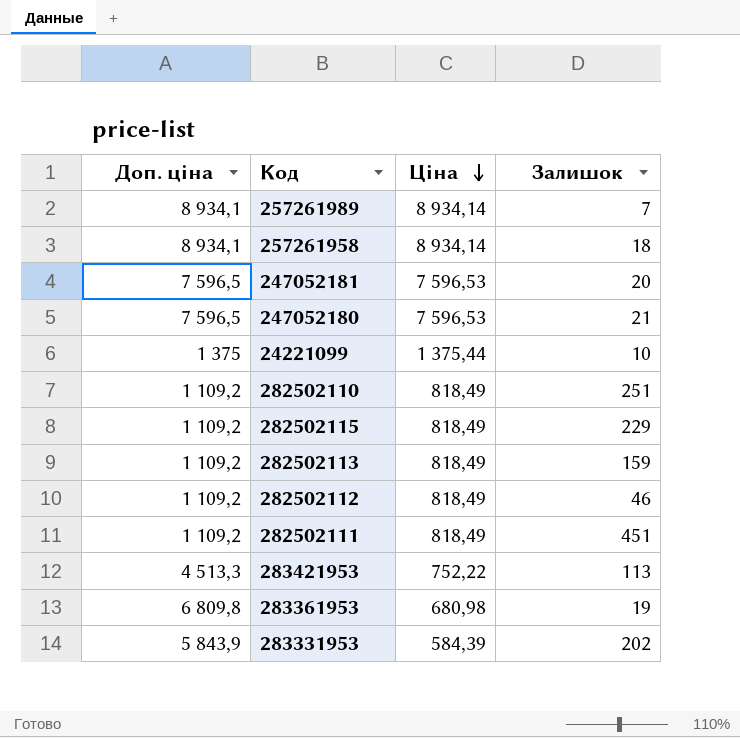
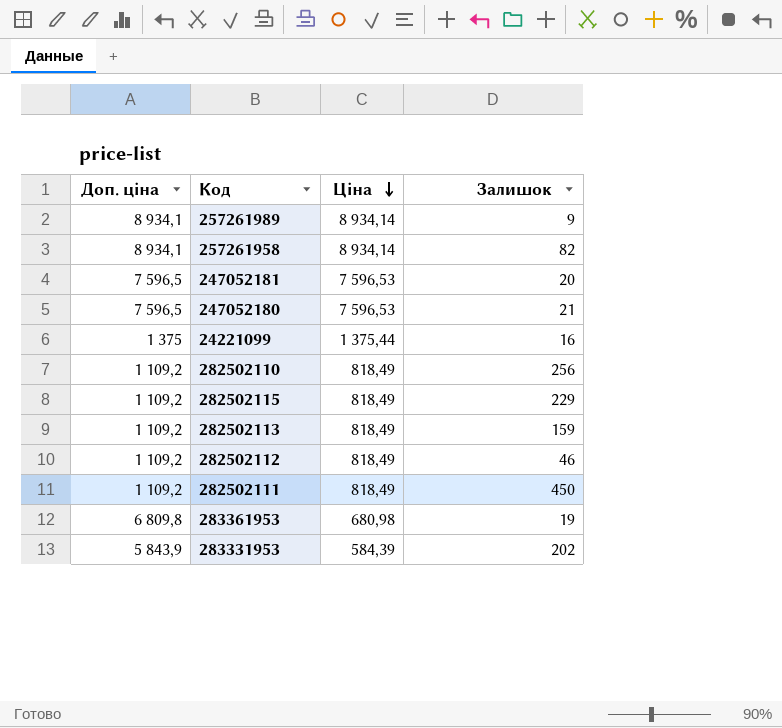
row 283421953: 4 513,3 | 752,22 | 113 -> none
257261989 | Залишок: 7 -> 9
257261958 | Залишок: 18 -> 82
24221099 | Залишок: 10 -> 16
282502110 | Залишок: 251 -> 256
282502111 | Залишок: 451 -> 450

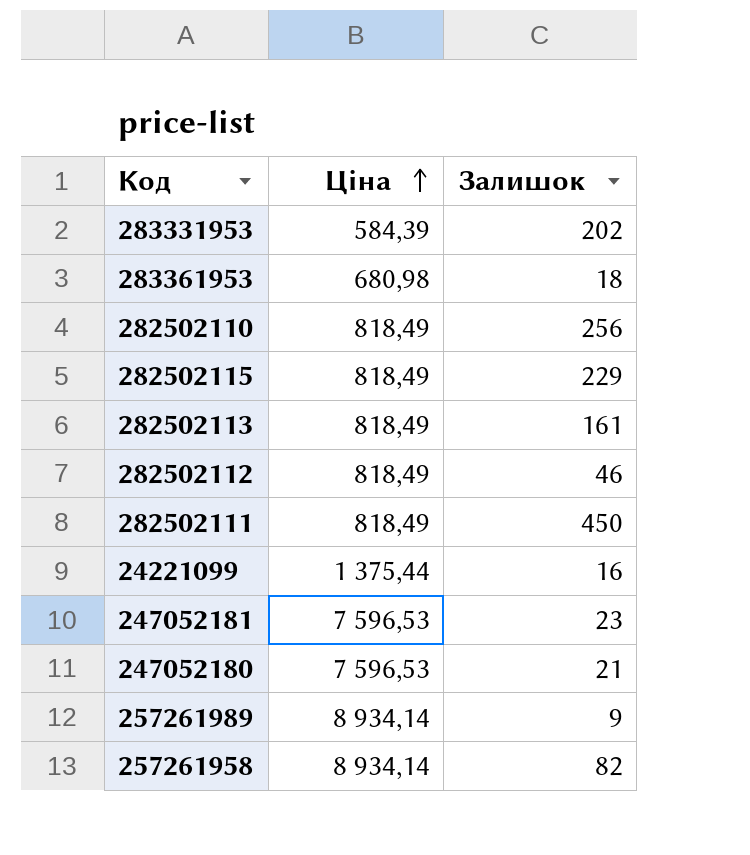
row order: Ціна descending -> Ціна ascending
column Доп. ціна | position: 1 -> none
283361953 | Залишок: 19 -> 18
282502113 | Залишок: 159 -> 161
247052181 | Залишок: 20 -> 23

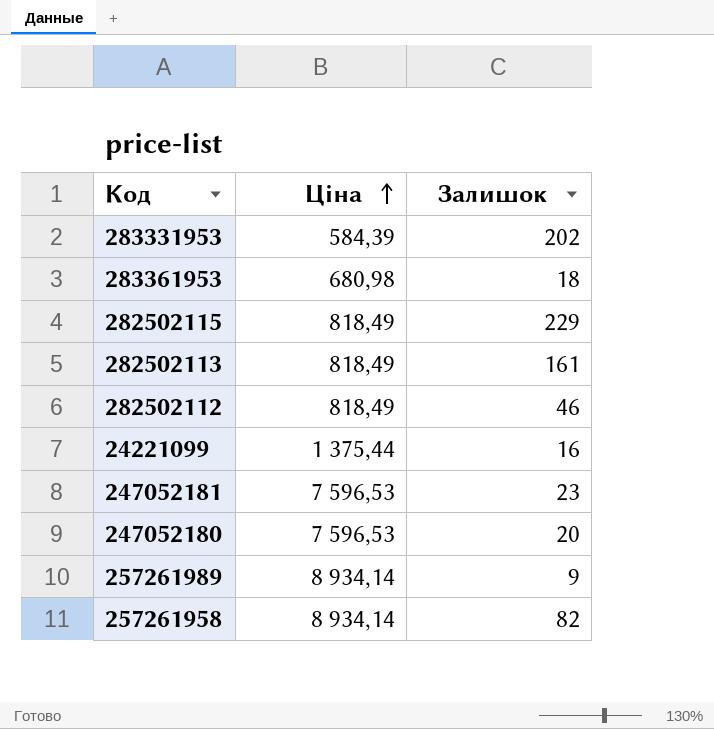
row 282502110: 818,49 | 256 -> none
row 282502111: 818,49 | 450 -> none
247052180 | Залишок: 21 -> 20

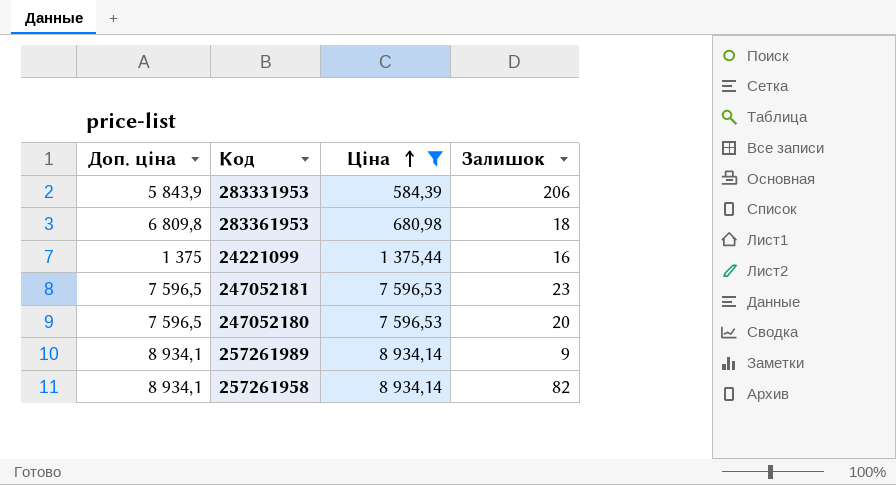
filter: none -> Ціна != 818,49
column Доп. ціна | position: none -> 1
283331953 | Залишок: 202 -> 206

